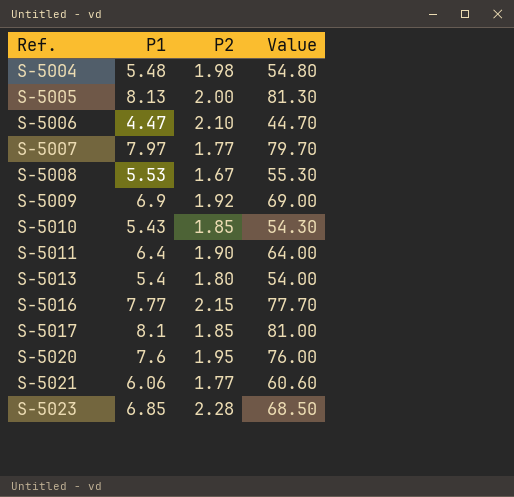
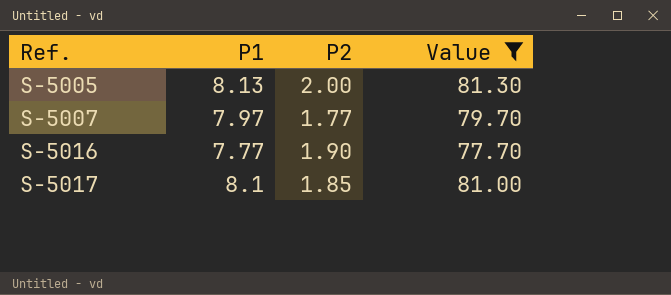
filter: none -> Value >= 77.70
S-5016 | P2: 2.15 -> 1.90

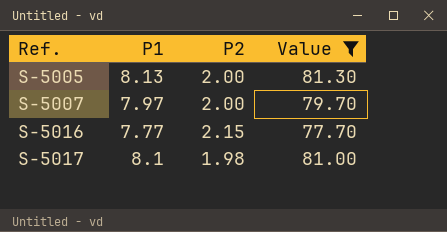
S-5007 | P2: 1.77 -> 2.00
S-5016 | P2: 1.90 -> 2.15
S-5017 | P2: 1.85 -> 1.98

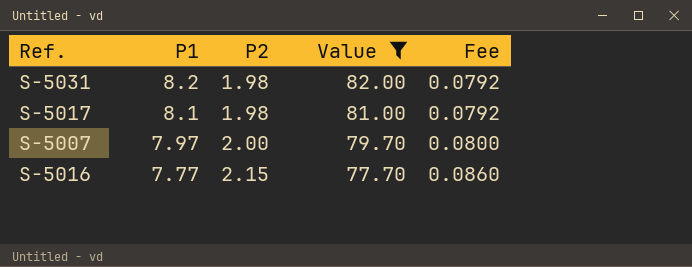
row order: Ref. ascending -> P1 descending
column Fee | formula: none -> [P2] * 0.04
row S-5005: 8.13 | 2.00 | 81.30 -> none
row S-5031: none -> 8.2 | 1.98 | 82.00 | 0.0792

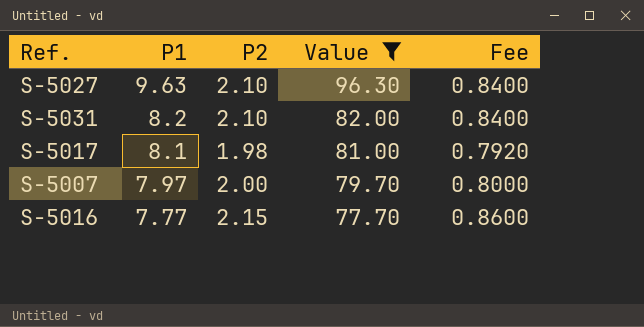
column Fee | formula: [P2] * 0.04 -> [P2] * 0.4
row S-5027: none -> 9.63 | 2.10 | 96.30 | 0.8400
S-5031 | P2: 1.98 -> 2.10

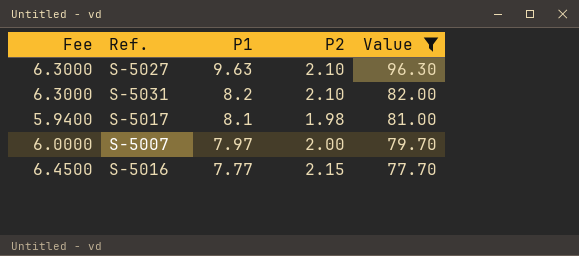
column Fee | formula: [P2] * 0.4 -> [P2] * 3
column Fee | position: 5 -> 1

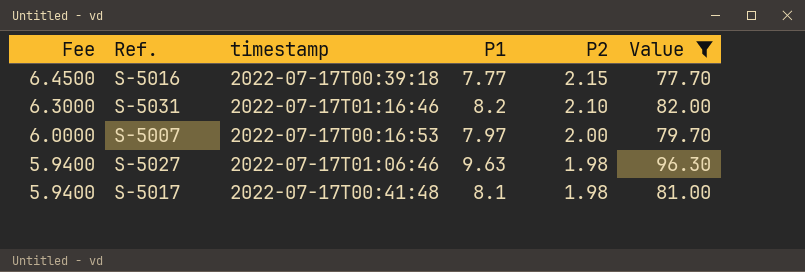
row order: P1 descending -> Fee descending
column timestamp | position: none -> 3
S-5027 | Fee: 6.3000 -> 5.9400
S-5027 | P2: 2.10 -> 1.98

